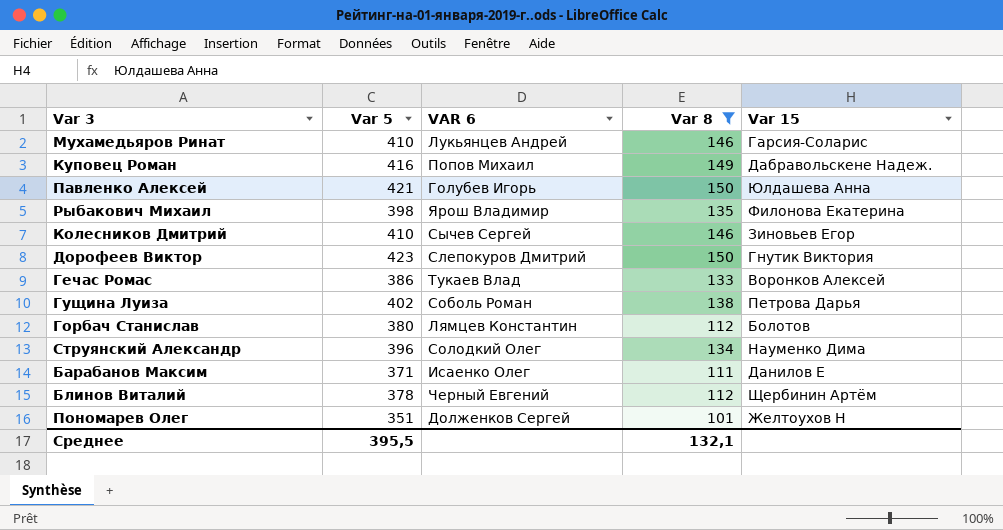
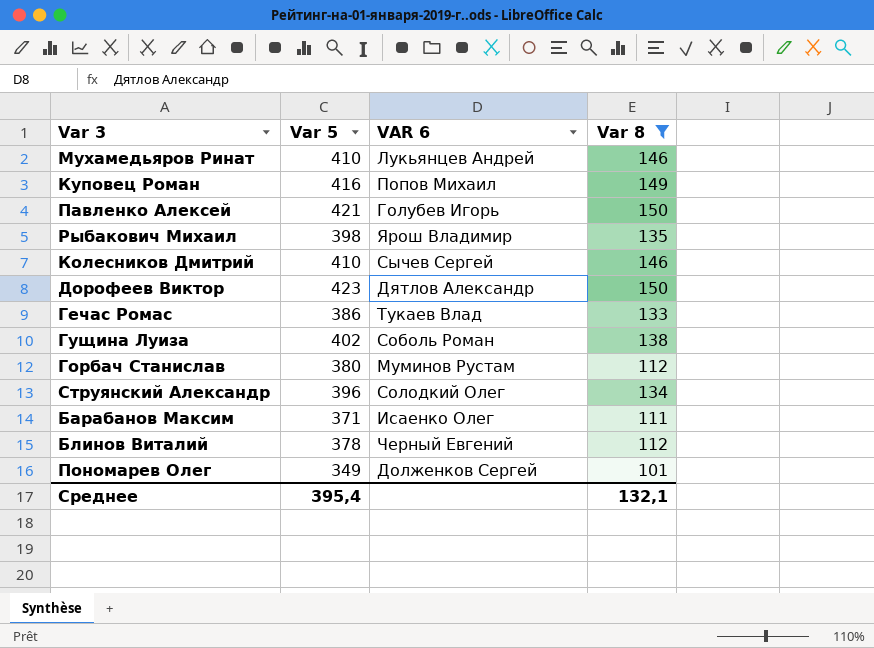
column Var 15 | position: 5 -> none
Дорофеев Виктор | VAR 6: Слепокуров Дмитрий -> Дятлов Александр
Горбач Станислав | VAR 6: Лямцев Константин -> Муминов Рустам
Пономарев Олег | Var 5: 351 -> 349
Среднее | Var 5: 395,5 -> 395,4

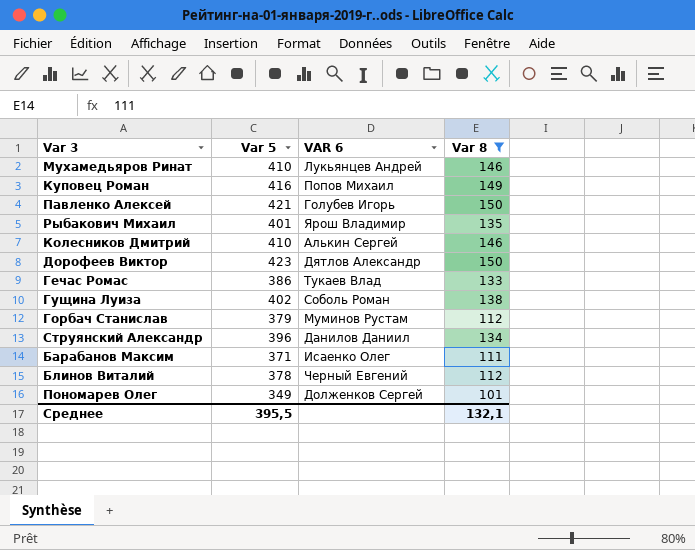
Рыбакович Михаил | Var 5: 398 -> 401
Колесников Дмитрий | VAR 6: Сычев Сергей -> Алькин Сергей
Горбач Станислав | Var 5: 380 -> 379
Струянский Александр | VAR 6: Солодкий Олег -> Данилов Даниил
Среднее | Var 5: 395,4 -> 395,5

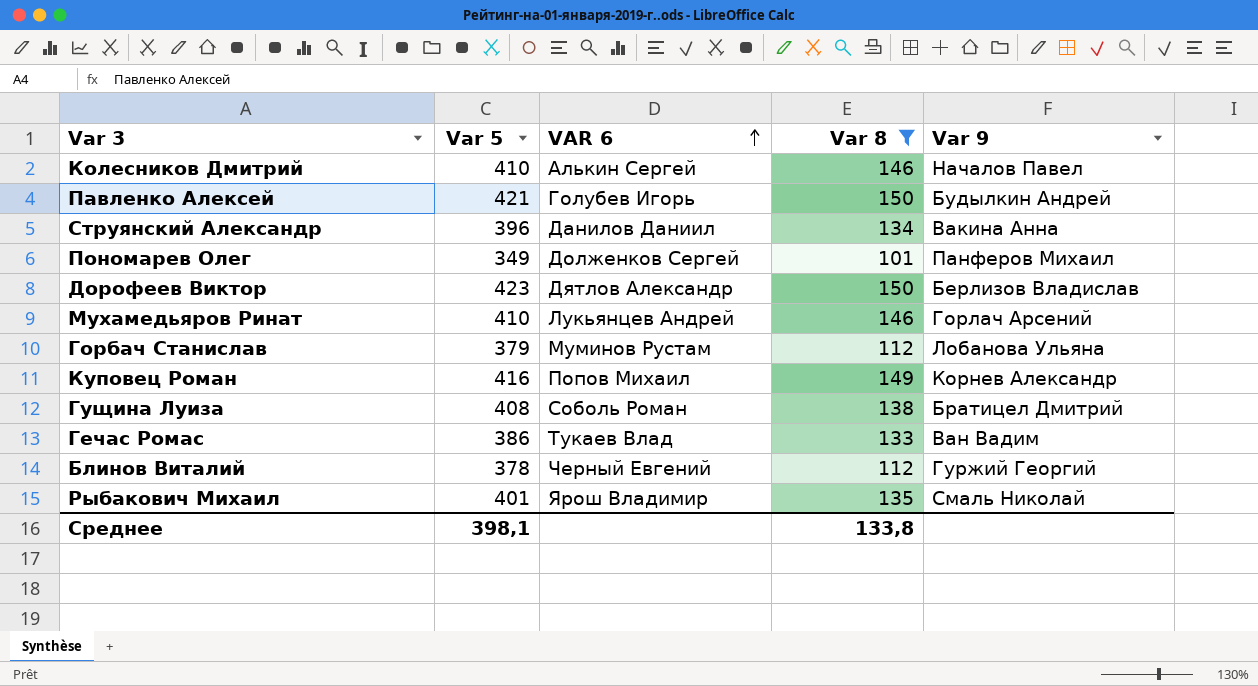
row order: none -> VAR 6 ascending
column Var 9 | position: none -> 5
row Барабанов Максим: 371 | Исаенко Олег | 111 -> none
Гущина Луиза | Var 5: 402 -> 408
Среднее | Var 5: 395,5 -> 398,1
Среднее | Var 8: 132,1 -> 133,8

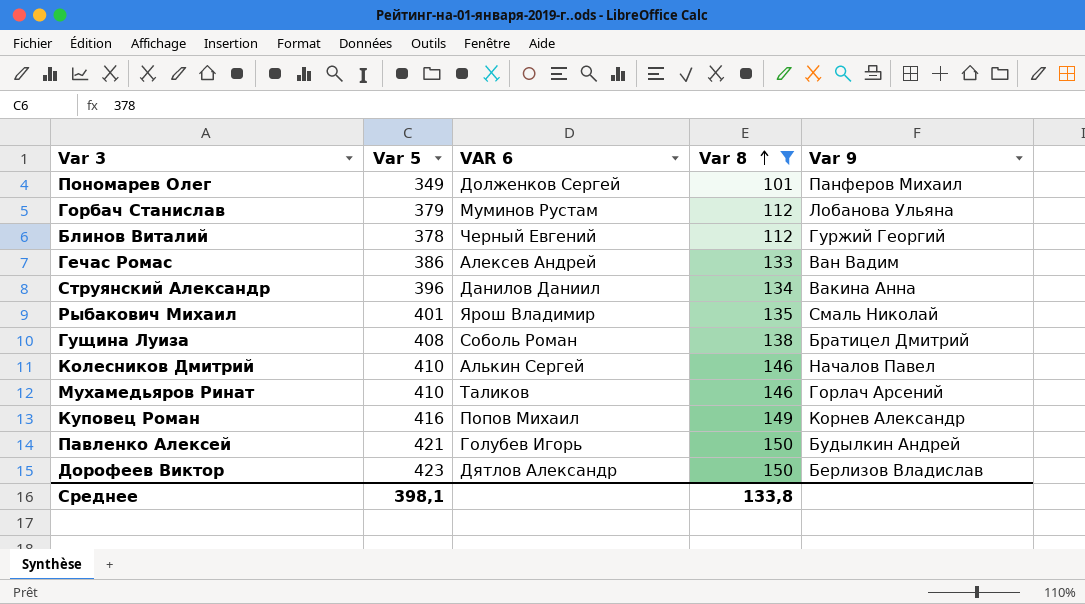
row order: VAR 6 ascending -> Var 8 ascending
Гечас Ромас | VAR 6: Тукаев Влад -> Алексев Андрей
Мухамедьяров Ринат | VAR 6: Лукьянцев Андрей -> Таликов

